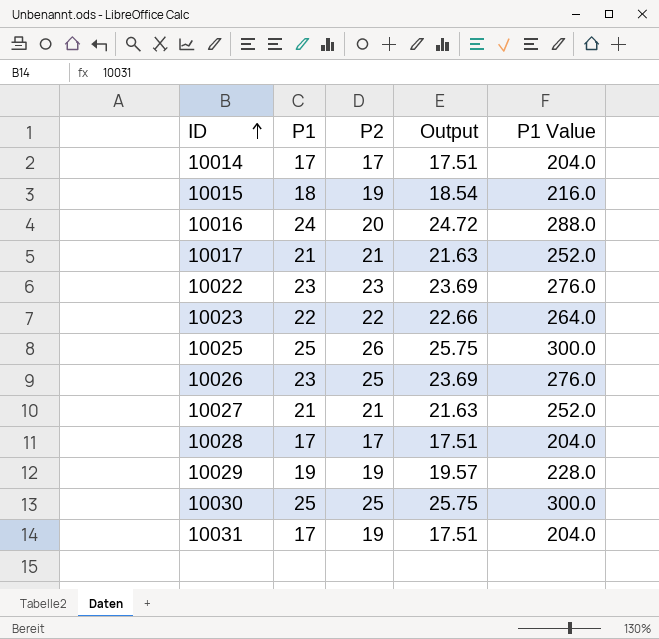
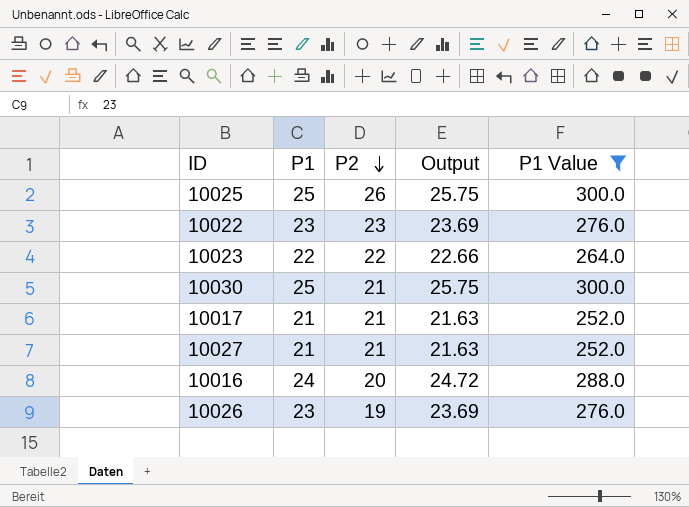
filter: none -> P1 Value >= 252.0
row order: ID ascending -> P2 descending
10030 | P2: 25 -> 21
10026 | P2: 25 -> 19

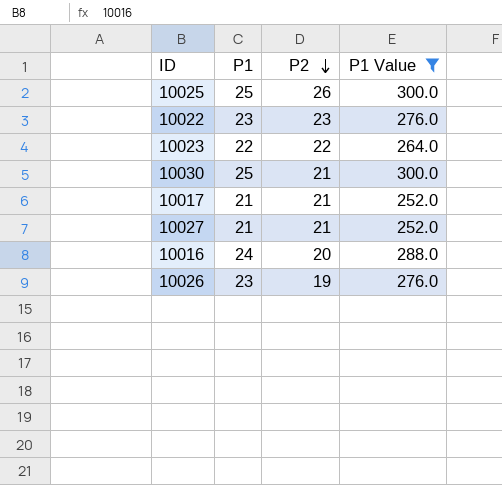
column Output | formula: [P1] * 1.03 -> none

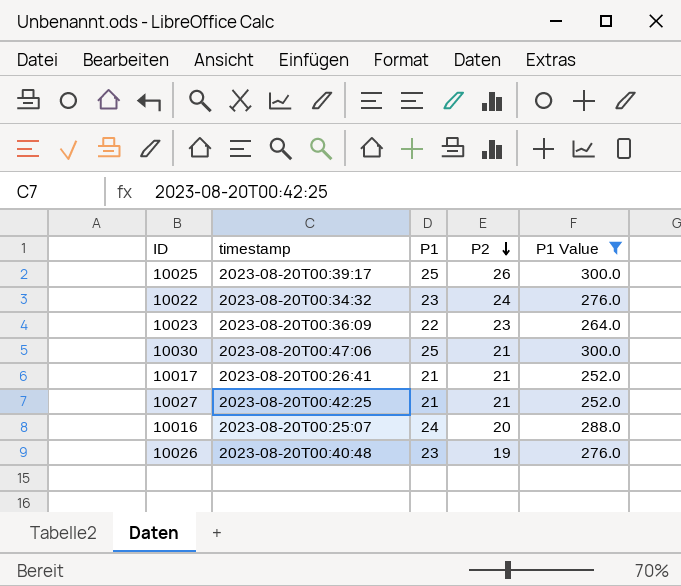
column timestamp | position: none -> 2
10022 | P2: 23 -> 24
10023 | P2: 22 -> 23

